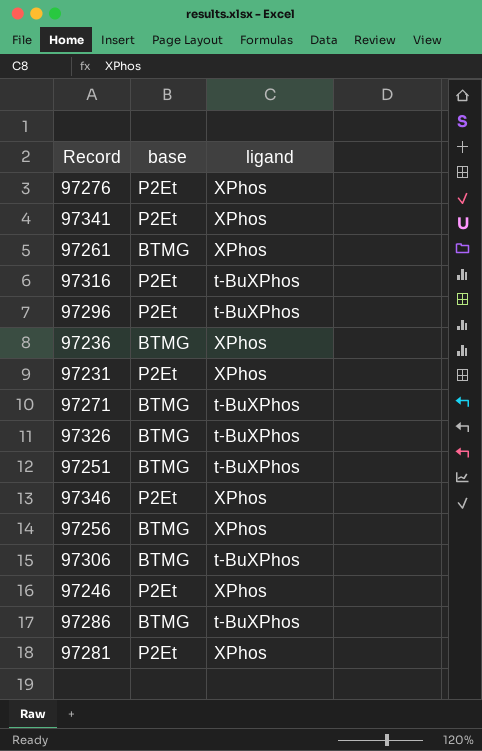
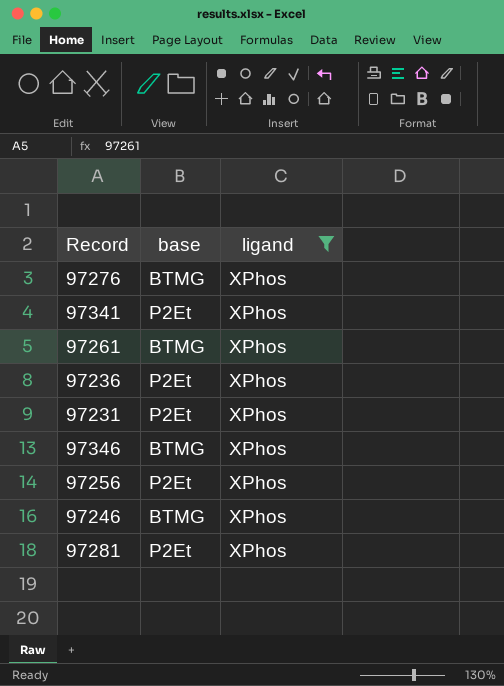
filter: none -> ligand = XPhos
97276 | base: P2Et -> BTMG
97236 | base: BTMG -> P2Et
97346 | base: P2Et -> BTMG
97256 | base: BTMG -> P2Et
97246 | base: P2Et -> BTMG

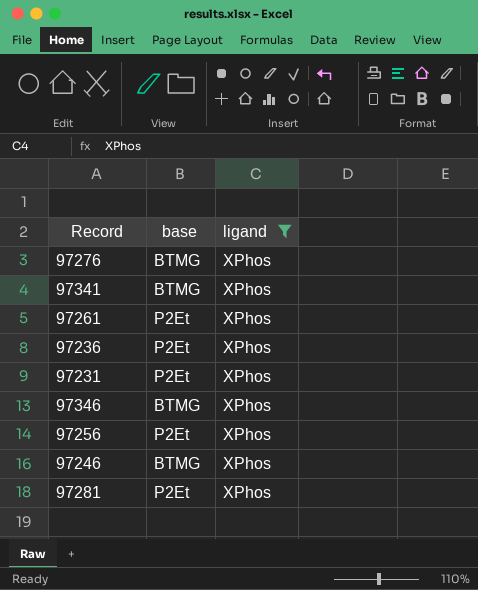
97341 | base: P2Et -> BTMG
97261 | base: BTMG -> P2Et

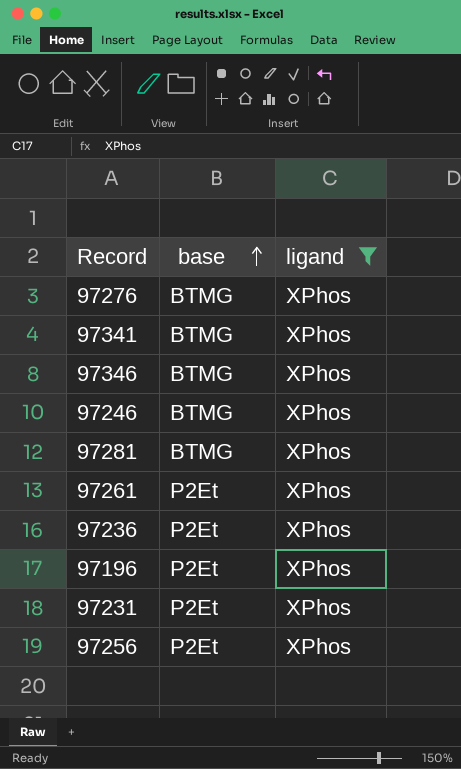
row order: none -> base ascending
97281 | base: P2Et -> BTMG
row 97196: none -> P2Et | XPhos

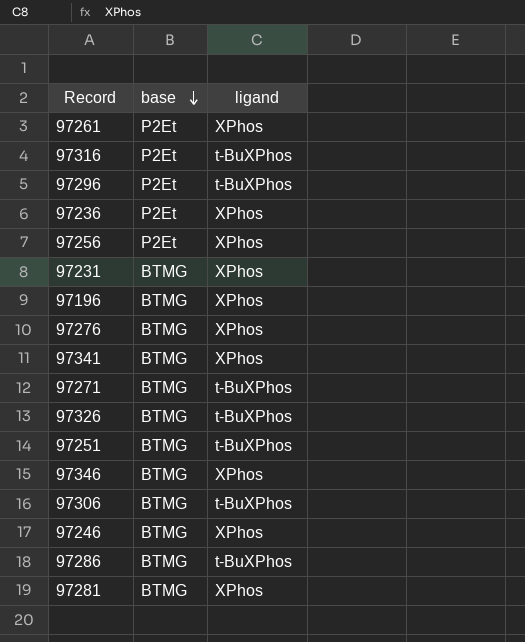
filter: ligand = XPhos -> none
row order: base ascending -> base descending
97231 | base: P2Et -> BTMG
97196 | base: P2Et -> BTMG

